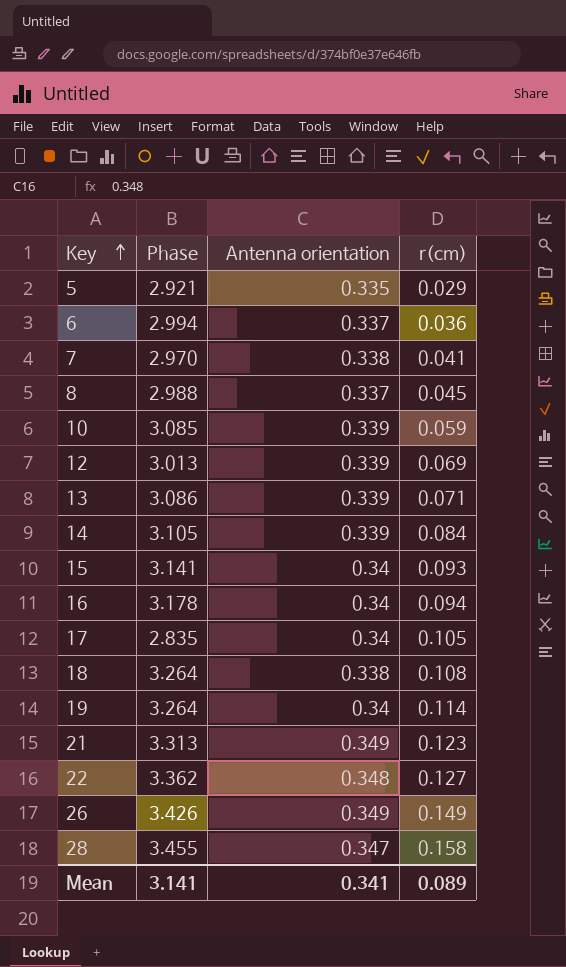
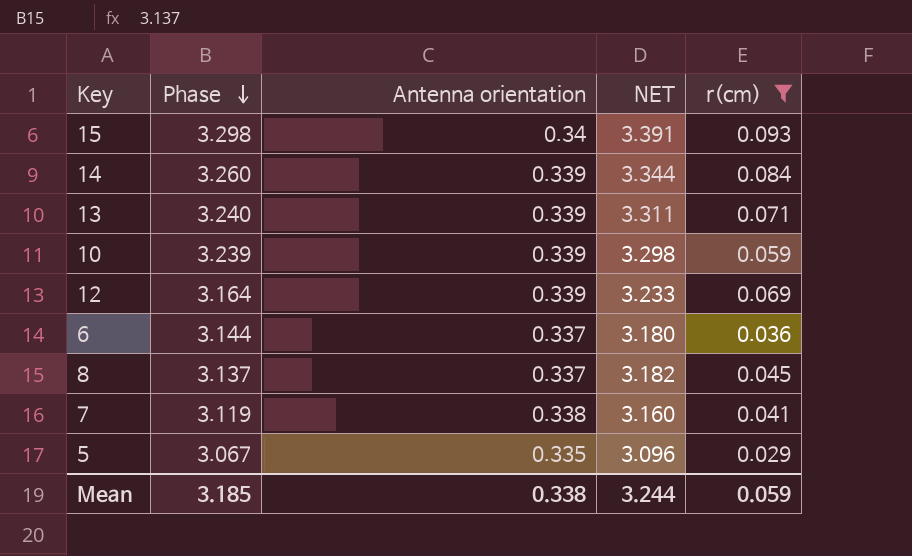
filter: none -> r(cm) <= 0.093
row order: Key ascending -> Phase descending
column NET | formula: none -> [Phase] + [r(cm)]
15 | Phase: 3.141 -> 3.298
14 | Phase: 3.105 -> 3.260
13 | Phase: 3.086 -> 3.240
10 | Phase: 3.085 -> 3.239
12 | Phase: 3.013 -> 3.164
6 | Phase: 2.994 -> 3.144
8 | Phase: 2.988 -> 3.137
7 | Phase: 2.970 -> 3.119
5 | Phase: 2.921 -> 3.067
Mean | Phase: 3.141 -> 3.185
Mean | Antenna orientation: 0.341 -> 0.338
Mean | r(cm): 0.089 -> 0.059

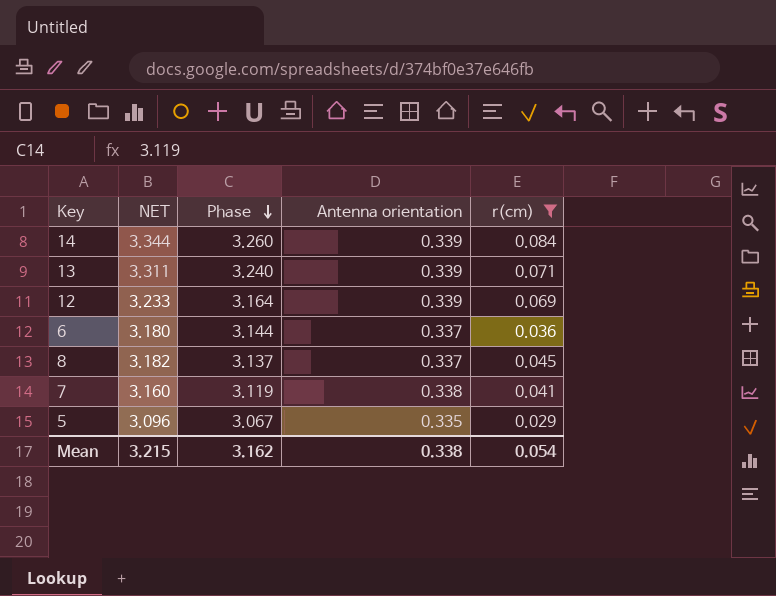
column NET | position: 4 -> 2
row 15: 3.298 | 0.34 | 3.391 | 0.093 -> none
row 10: 3.239 | 0.339 | 3.298 | 0.059 -> none
Mean | NET: 3.244 -> 3.215
Mean | Phase: 3.185 -> 3.162
Mean | r(cm): 0.059 -> 0.054

